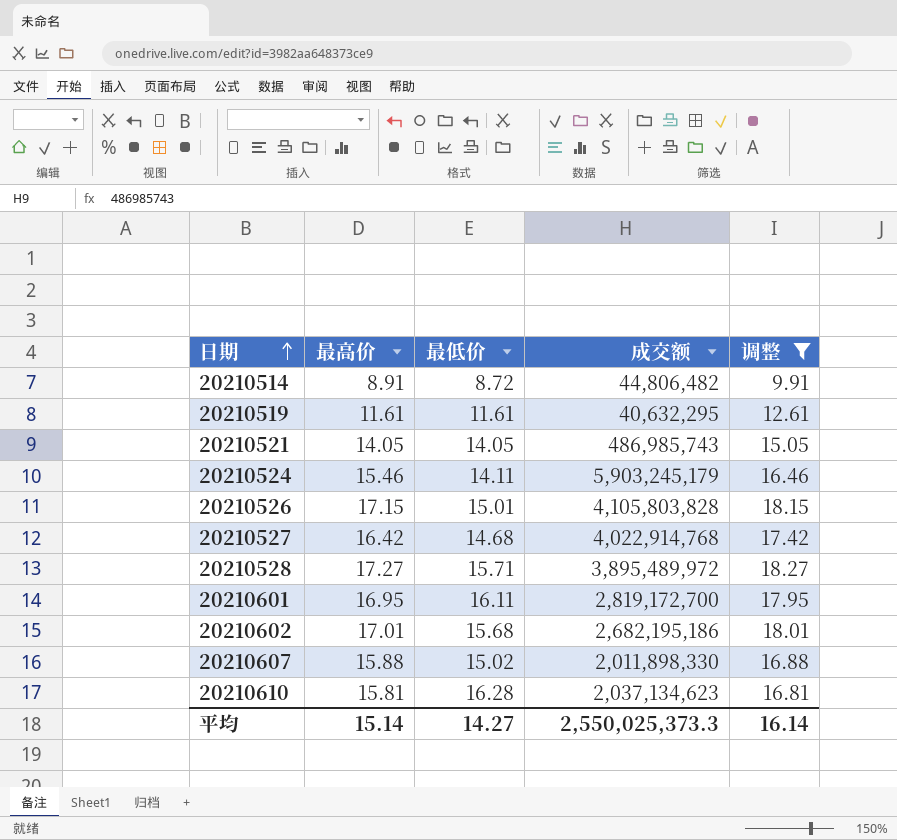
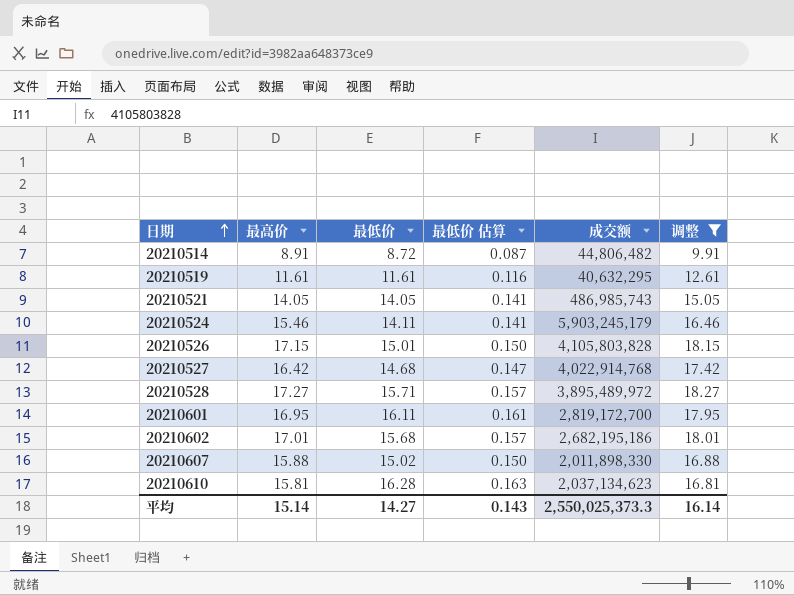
column 最低价 估算 | formula: none -> [最低价] * 0.01

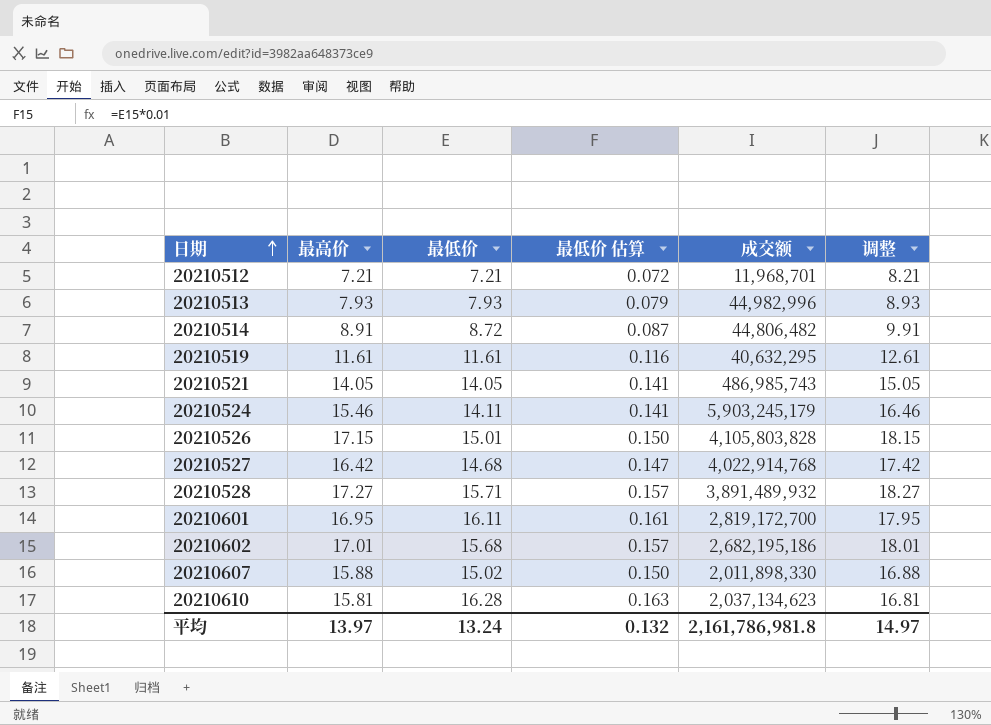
filter: 调整 >= 9.91 -> none
20210528 | 成交额: 3,895,489,972 -> 3,891,489,932
平均 | 最高价: 15.14 -> 13.97
平均 | 最低价: 14.27 -> 13.24
平均 | 最低价 估算: 0.143 -> 0.132
平均 | 成交额: 2,550,025,373.3 -> 2,161,786,981.8
平均 | 调整: 16.14 -> 14.97

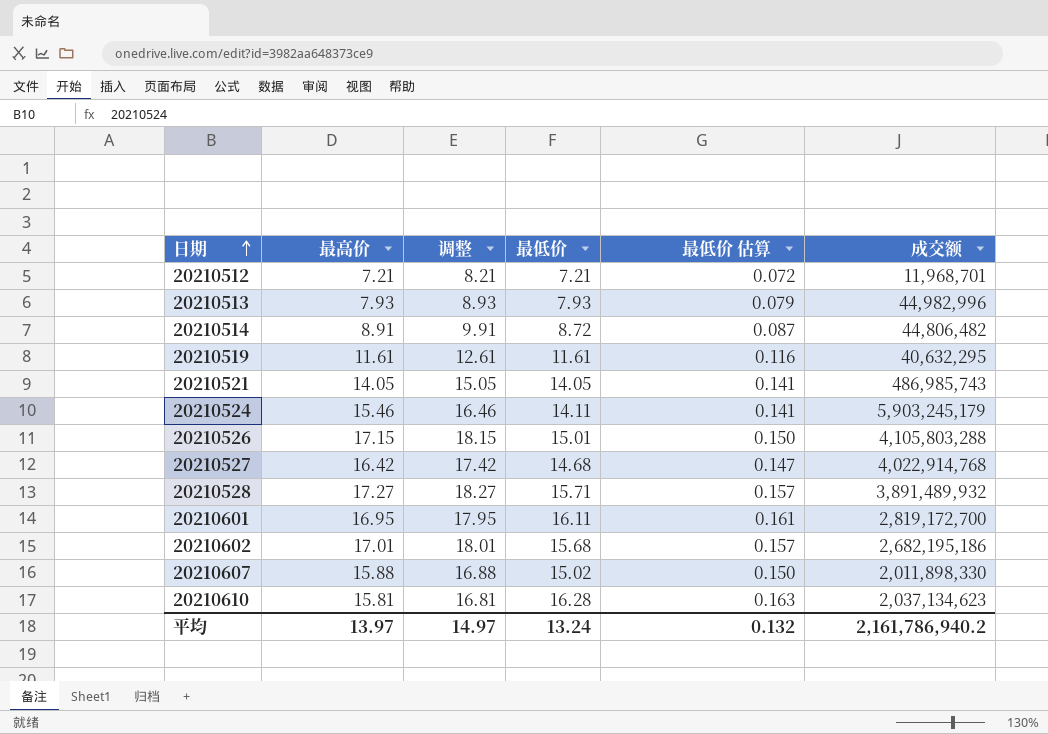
column 调整 | position: 6 -> 3
20210526 | 成交额: 4,105,803,828 -> 4,105,803,288
平均 | 成交额: 2,161,786,981.8 -> 2,161,786,940.2

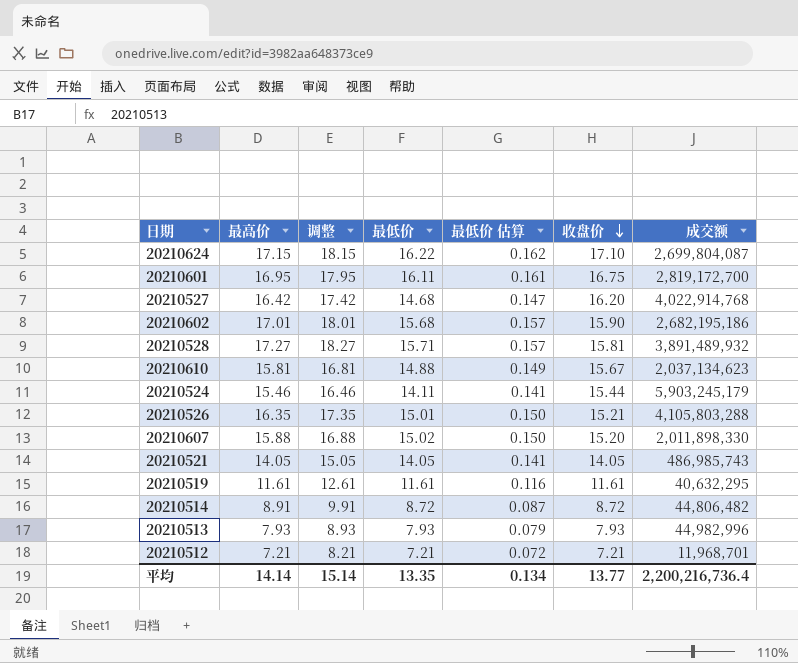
row order: 日期 ascending -> 收盘价 descending
column 收盘价 | position: none -> 6
row 20210624: none -> 17.15 | 18.15 | 16.22 | 0.162 | 17.10 | 2,699,804,087
20210610 | 最低价: 16.28 -> 14.88
20210610 | 最低价 估算: 0.163 -> 0.149
20210526 | 最高价: 17.15 -> 16.35
20210526 | 调整: 18.15 -> 17.35
平均 | 最高价: 13.97 -> 14.14
平均 | 调整: 14.97 -> 15.14
平均 | 最低价: 13.24 -> 13.35
平均 | 最低价 估算: 0.132 -> 0.134
平均 | 成交额: 2,161,786,940.2 -> 2,200,216,736.4

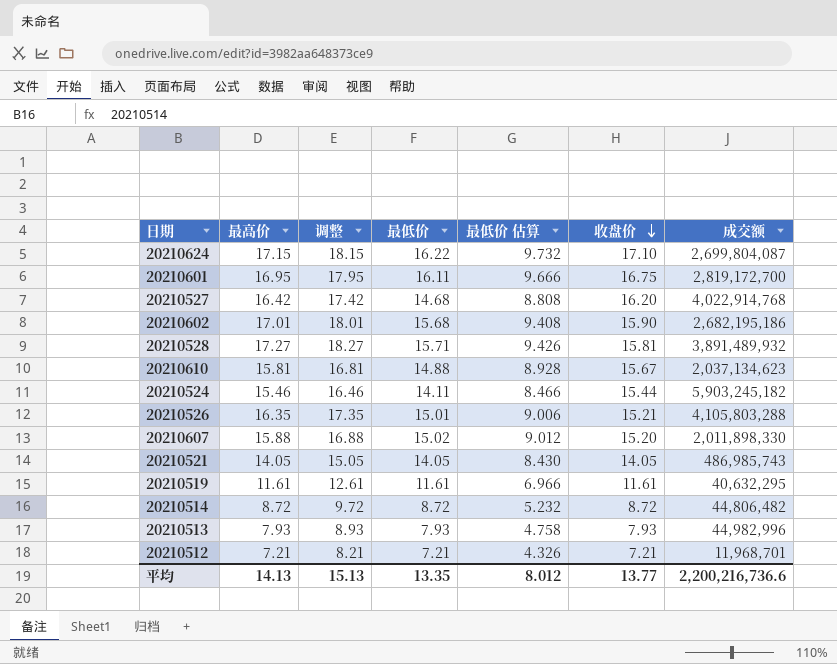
column 最低价 估算 | formula: [最低价] * 0.01 -> [最低价] * 0.6
20210524 | 成交额: 5,903,245,179 -> 5,903,245,182
20210514 | 最高价: 8.91 -> 8.72
20210514 | 调整: 9.91 -> 9.72
平均 | 最高价: 14.14 -> 14.13
平均 | 调整: 15.14 -> 15.13
平均 | 最低价 估算: 0.134 -> 8.012
平均 | 成交额: 2,200,216,736.4 -> 2,200,216,736.6

